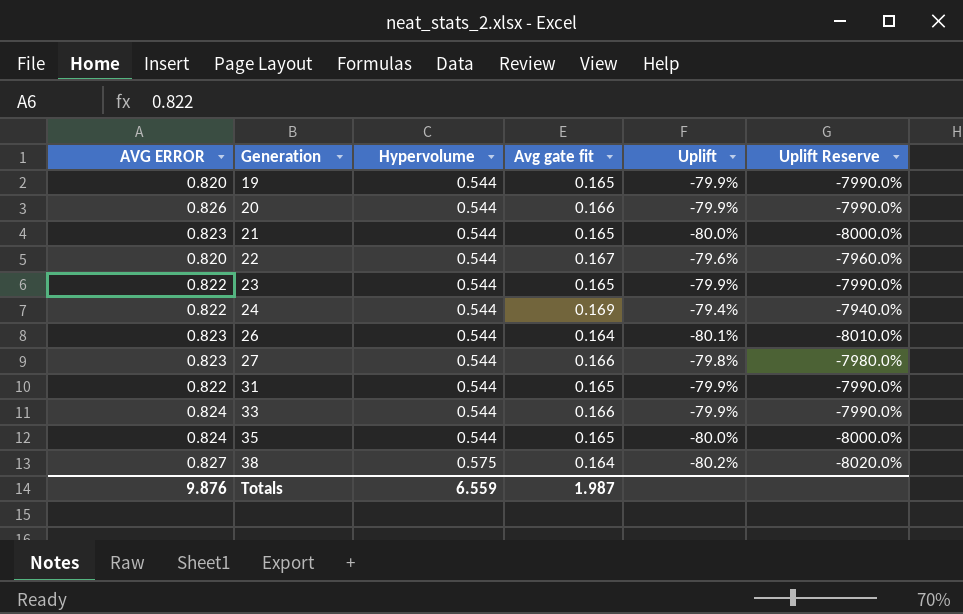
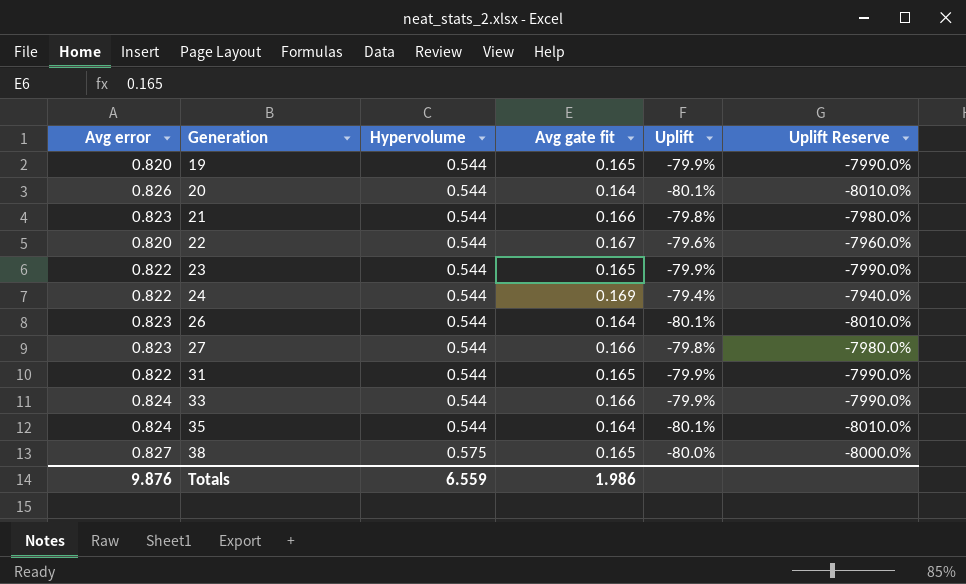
column name: AVG ERROR -> Avg error
20 | Avg gate fit: 0.166 -> 0.164
20 | Uplift: -79.9% -> -80.1%
20 | Uplift Reserve: -7990.0% -> -8010.0%
21 | Avg gate fit: 0.165 -> 0.166
21 | Uplift: -80.0% -> -79.8%
21 | Uplift Reserve: -8000.0% -> -7980.0%
35 | Avg gate fit: 0.165 -> 0.164
35 | Uplift: -80.0% -> -80.1%
35 | Uplift Reserve: -8000.0% -> -8010.0%
38 | Avg gate fit: 0.164 -> 0.165
38 | Uplift: -80.2% -> -80.0%
38 | Uplift Reserve: -8020.0% -> -8000.0%
Totals | Avg gate fit: 1.987 -> 1.986

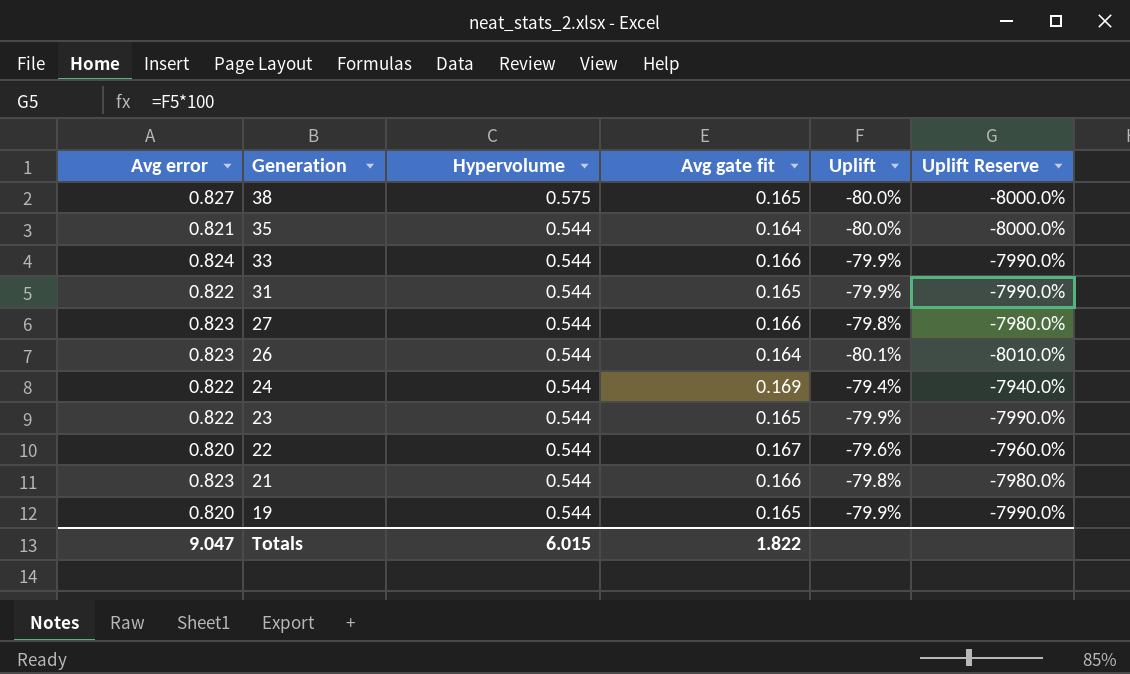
row order: Generation ascending -> Generation descending
row 20: 0.826 | 0.544 | 0.164 | -80.1% | -8010.0% -> none
35 | Avg error: 0.824 -> 0.821
35 | Uplift: -80.1% -> -80.0%
35 | Uplift Reserve: -8010.0% -> -8000.0%
Totals | Avg error: 9.876 -> 9.047
Totals | Hypervolume: 6.559 -> 6.015
Totals | Avg gate fit: 1.986 -> 1.822

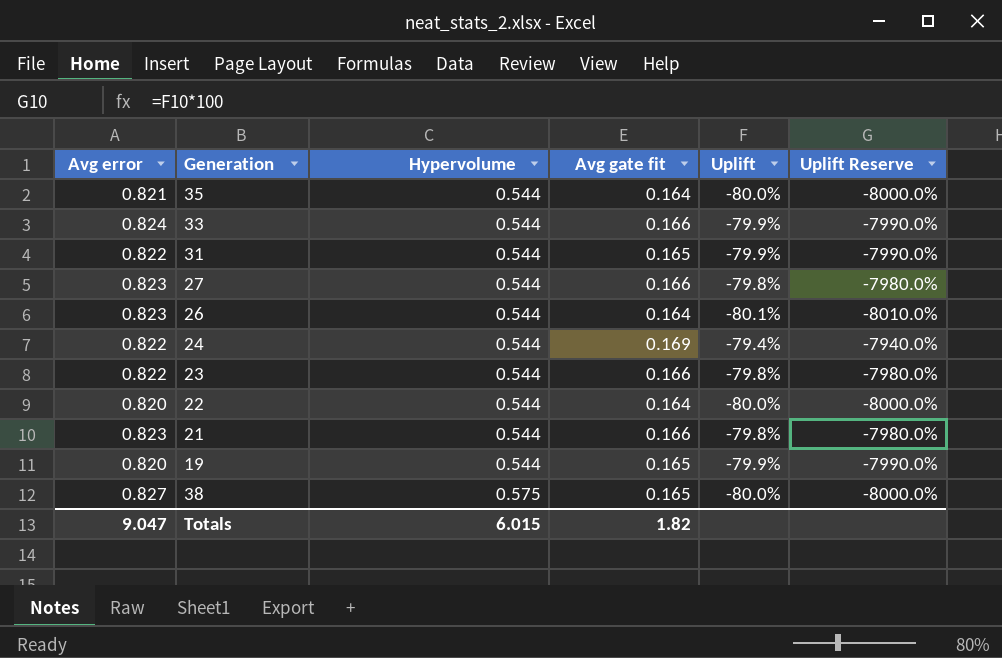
row order: Generation descending -> Hypervolume ascending
23 | Avg gate fit: 0.165 -> 0.166
23 | Uplift: -79.9% -> -79.8%
23 | Uplift Reserve: -7990.0% -> -7980.0%
22 | Avg gate fit: 0.167 -> 0.164
22 | Uplift: -79.6% -> -80.0%
22 | Uplift Reserve: -7960.0% -> -8000.0%
Totals | Avg gate fit: 1.822 -> 1.82

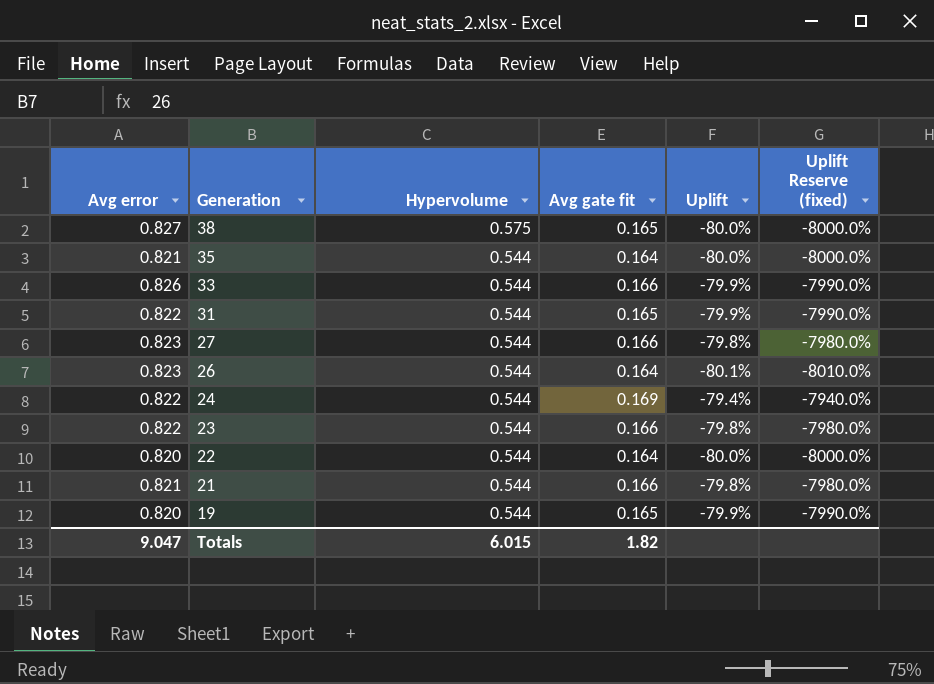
row order: Hypervolume ascending -> Generation descending
column name: Uplift Reserve -> Uplift Reserve (fixed)
33 | Avg error: 0.824 -> 0.826
21 | Avg error: 0.823 -> 0.821

